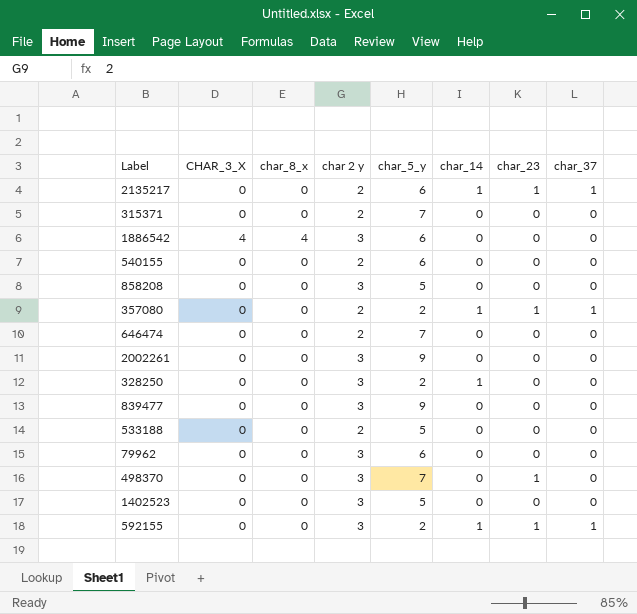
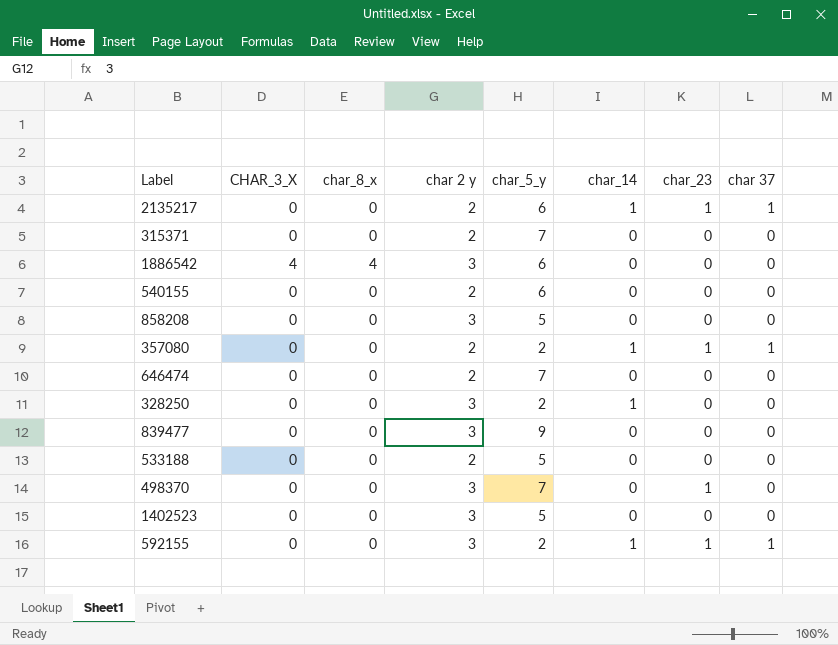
column name: char_37 -> char 37
row 2002261: 0 | 0 | 3 | 9 | 0 | 0 | 0 -> none
row 79962: 0 | 0 | 3 | 6 | 0 | 0 | 0 -> none

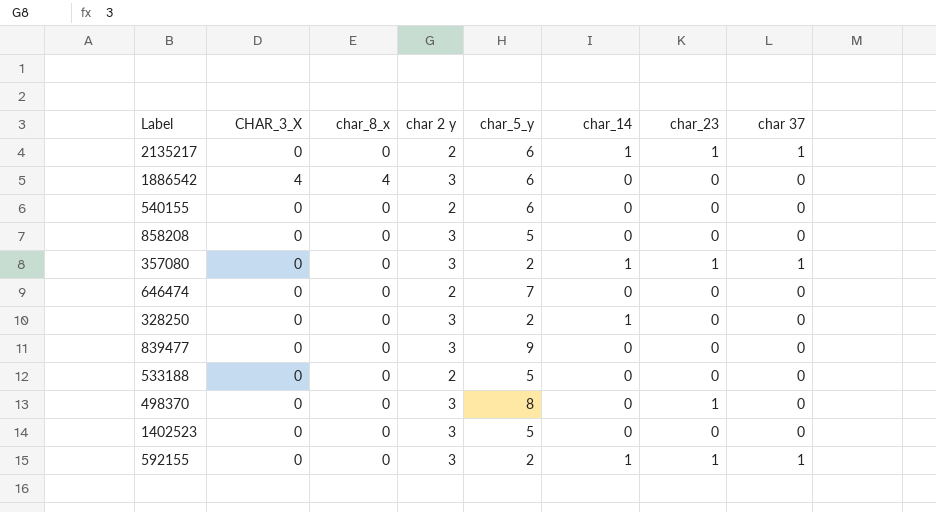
row 315371: 0 | 0 | 2 | 7 | 0 | 0 | 0 -> none
357080 | char 2 y: 2 -> 3
498370 | char_5_y: 7 -> 8

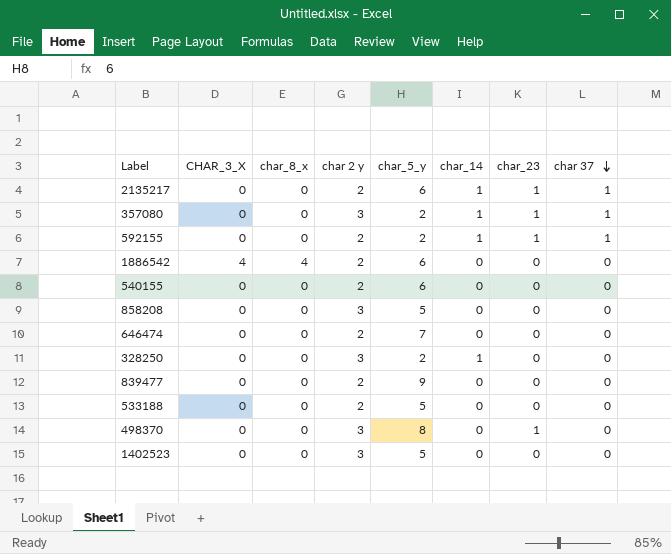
row order: none -> char 37 descending
592155 | char 2 y: 3 -> 2
1886542 | char 2 y: 3 -> 2
839477 | char 2 y: 3 -> 2

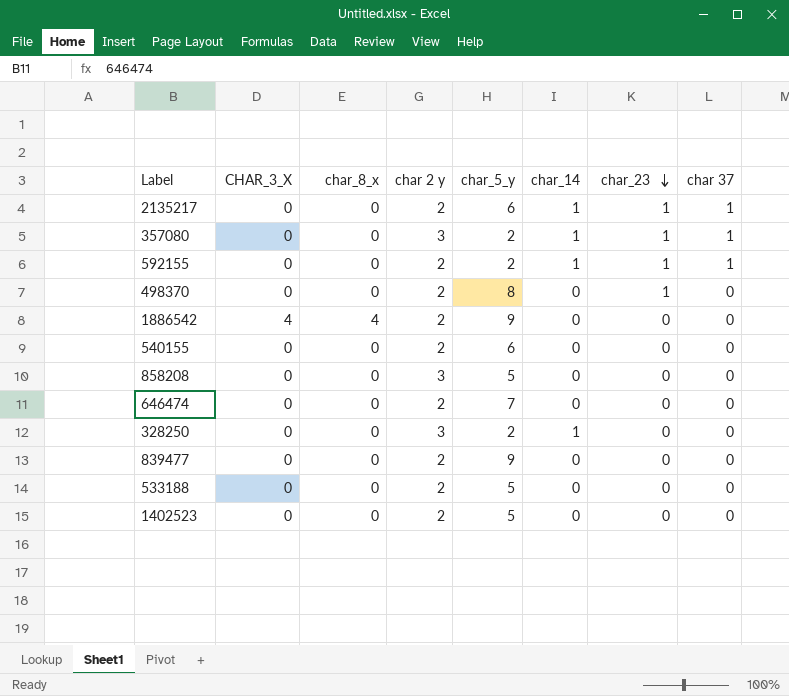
row order: char 37 descending -> char_23 descending
498370 | char 2 y: 3 -> 2
1886542 | char_5_y: 6 -> 9
1402523 | char 2 y: 3 -> 2

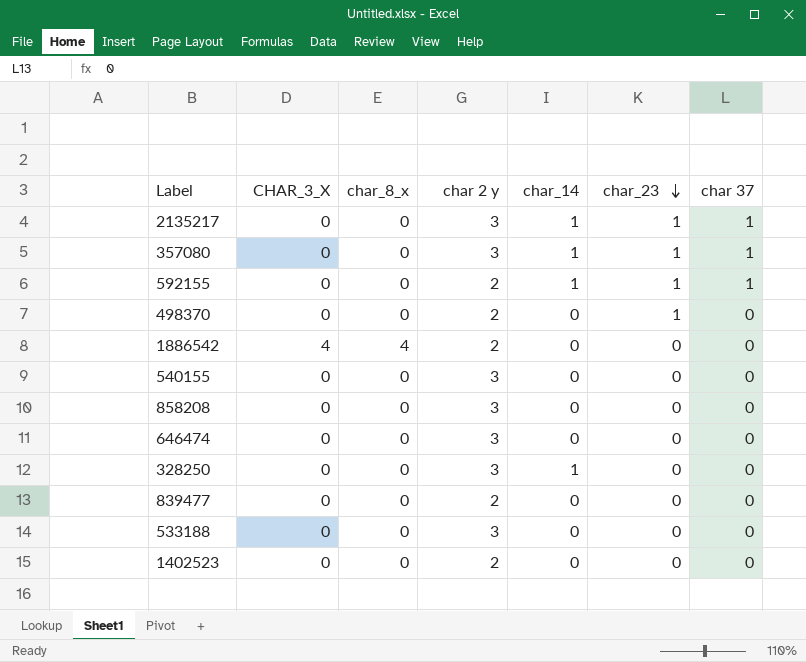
column char_5_y | position: 5 -> none
2135217 | char 2 y: 2 -> 3
540155 | char 2 y: 2 -> 3
646474 | char 2 y: 2 -> 3
533188 | char 2 y: 2 -> 3

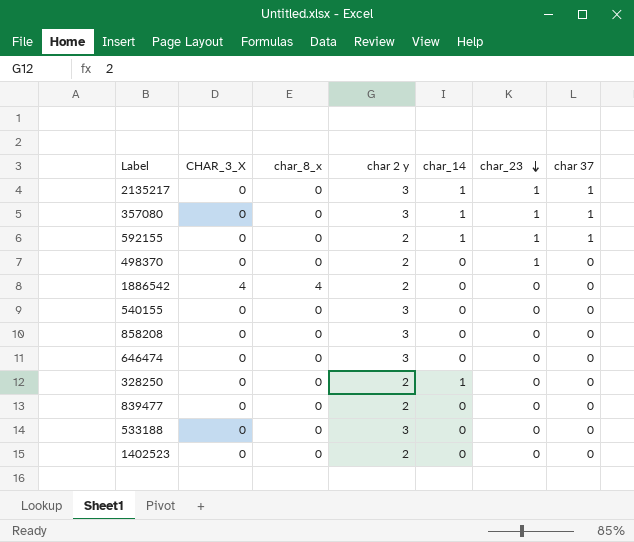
328250 | char 2 y: 3 -> 2

